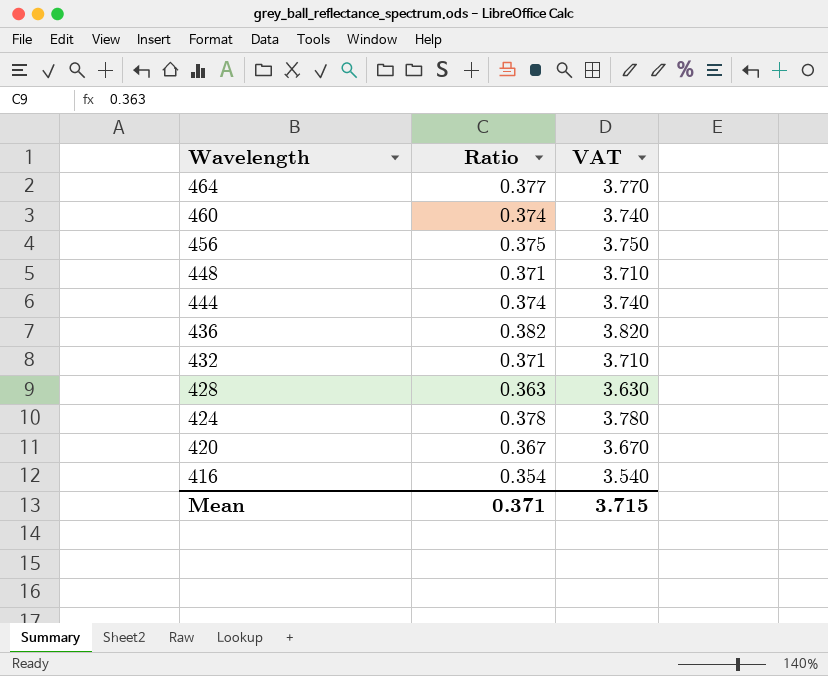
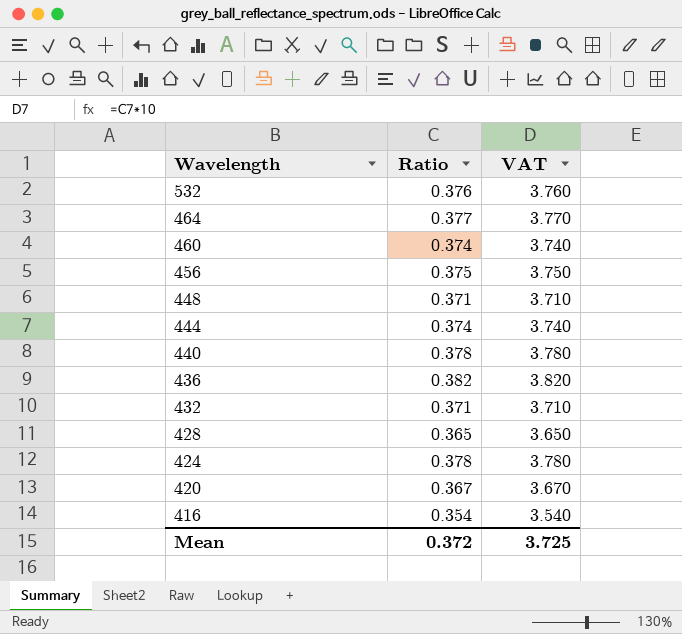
row 532: none -> 0.376 | 3.760
row 440: none -> 0.378 | 3.780
428 | Ratio: 0.363 -> 0.365
428 | VAT: 3.630 -> 3.650
Mean | Ratio: 0.371 -> 0.372
Mean | VAT: 3.715 -> 3.725

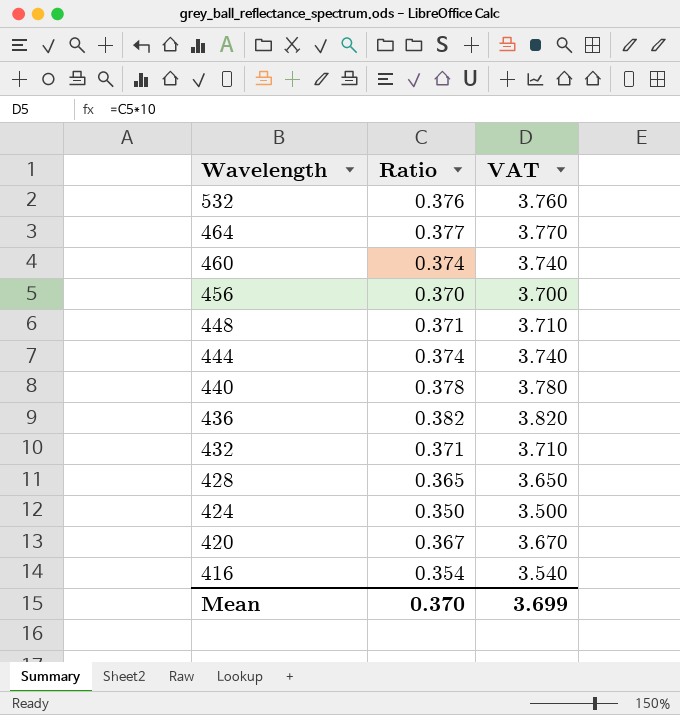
456 | Ratio: 0.375 -> 0.370
456 | VAT: 3.750 -> 3.700
424 | Ratio: 0.378 -> 0.350
424 | VAT: 3.780 -> 3.500
Mean | Ratio: 0.372 -> 0.370
Mean | VAT: 3.725 -> 3.699

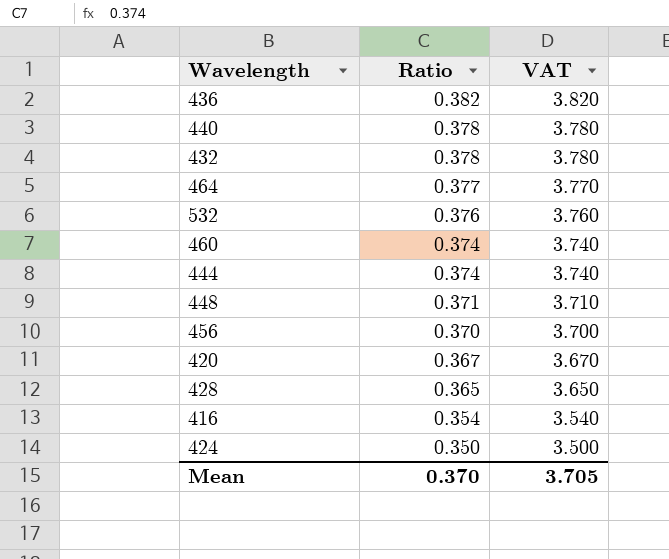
row order: Wavelength descending -> Ratio descending
432 | Ratio: 0.371 -> 0.378
432 | VAT: 3.710 -> 3.780
Mean | VAT: 3.699 -> 3.705

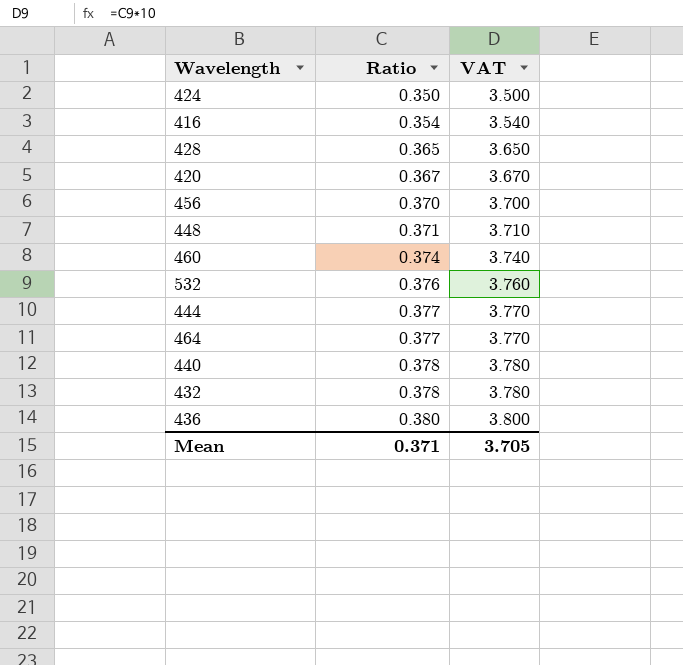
row order: Ratio descending -> Ratio ascending
444 | Ratio: 0.374 -> 0.377
444 | VAT: 3.740 -> 3.770
436 | Ratio: 0.382 -> 0.380
436 | VAT: 3.820 -> 3.800
Mean | Ratio: 0.370 -> 0.371

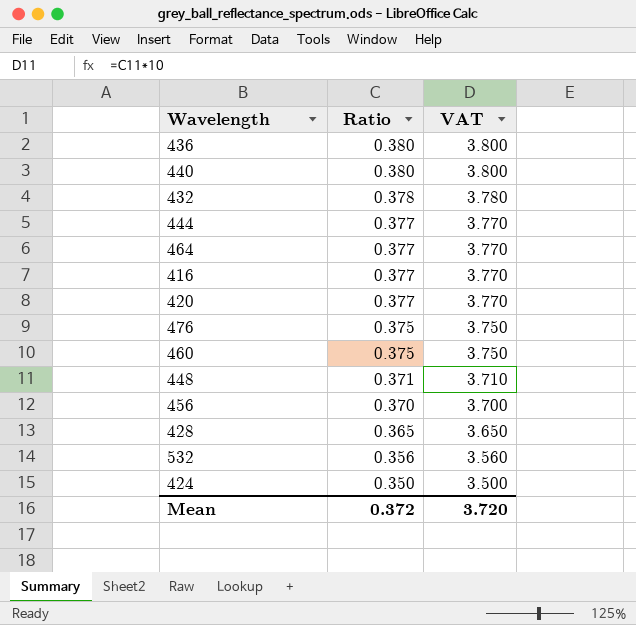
row order: Ratio ascending -> Ratio descending
440 | Ratio: 0.378 -> 0.380
440 | VAT: 3.780 -> 3.800
416 | Ratio: 0.354 -> 0.377
416 | VAT: 3.540 -> 3.770
420 | Ratio: 0.367 -> 0.377
420 | VAT: 3.670 -> 3.770
row 476: none -> 0.375 | 3.750
460 | Ratio: 0.374 -> 0.375
460 | VAT: 3.740 -> 3.750
532 | Ratio: 0.376 -> 0.356
532 | VAT: 3.760 -> 3.560
Mean | Ratio: 0.371 -> 0.372
Mean | VAT: 3.705 -> 3.720

